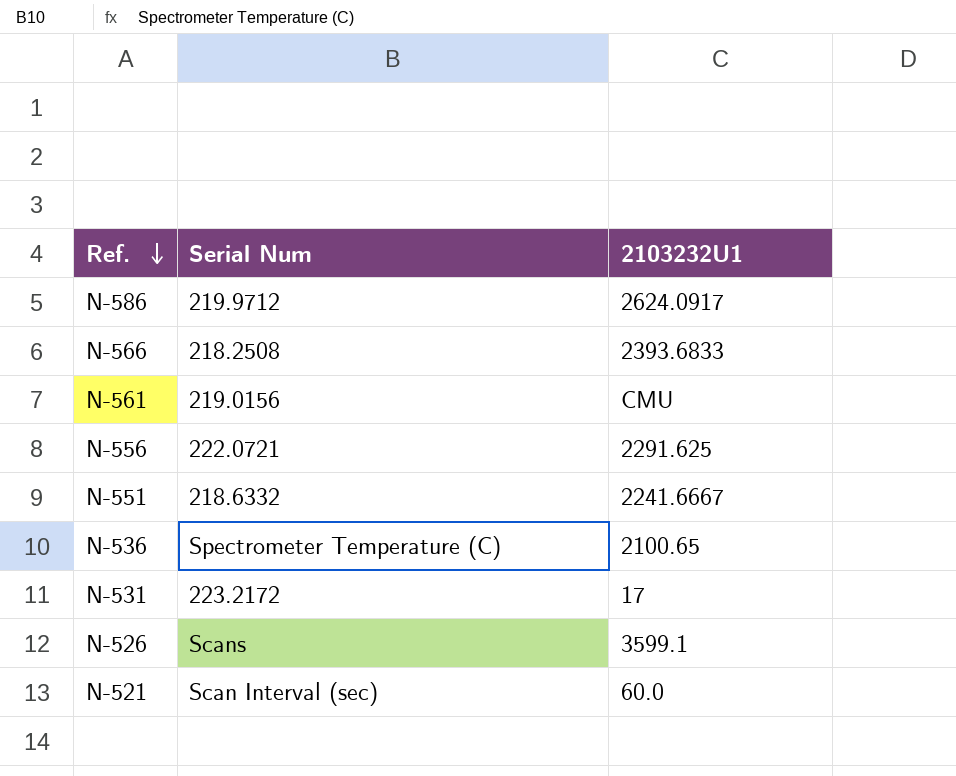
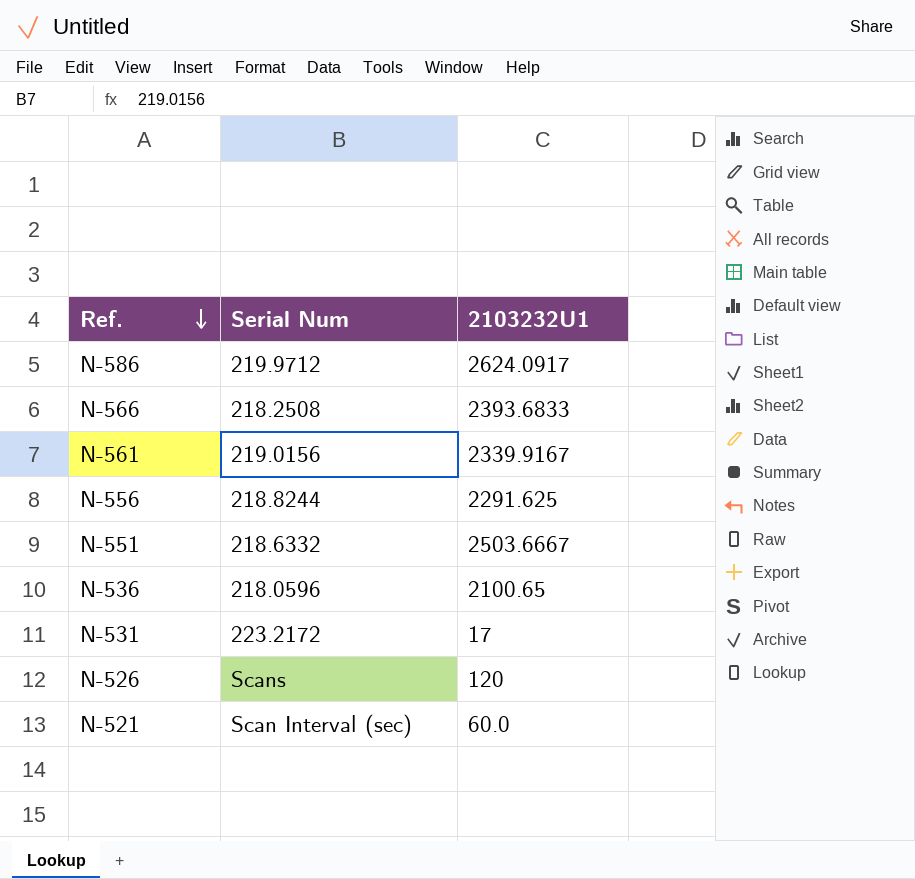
N-561 | 2103232U1: CMU -> 2339.9167
N-556 | Serial Num: 222.0721 -> 218.8244
N-551 | 2103232U1: 2241.6667 -> 2503.6667
N-536 | Serial Num: Spectrometer Temperature (C) -> 218.0596
N-526 | 2103232U1: 3599.1 -> 120

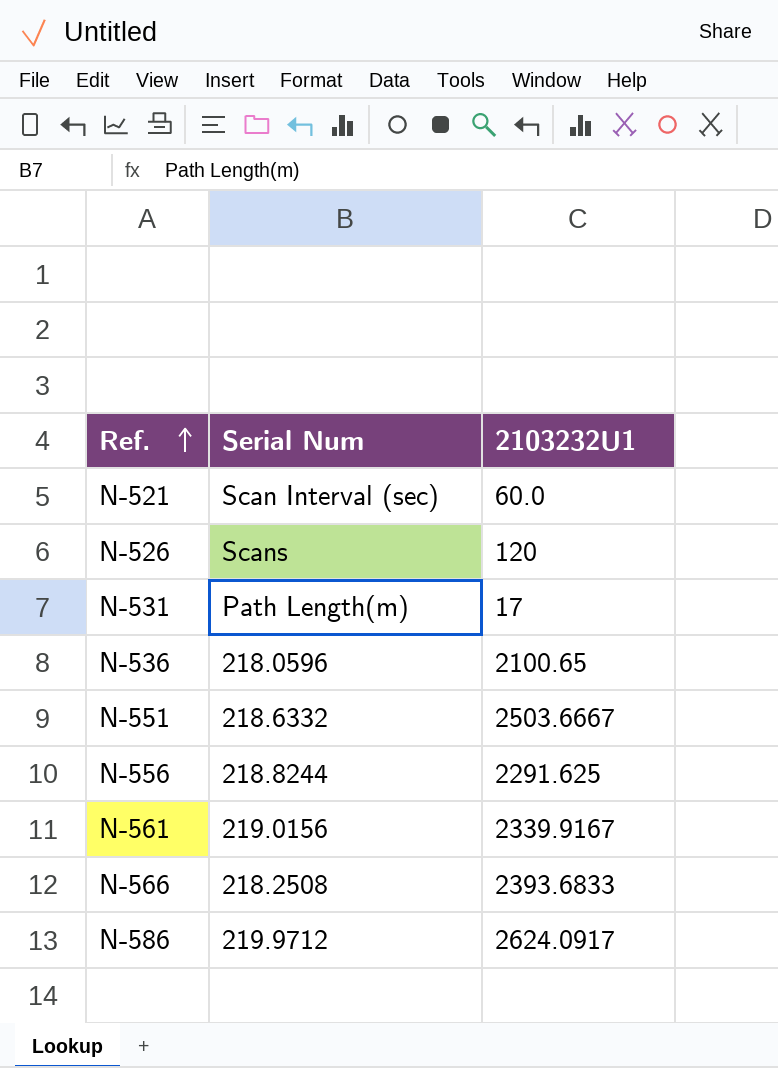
row order: Ref. descending -> Ref. ascending
N-531 | Serial Num: 223.2172 -> Path Length(m)

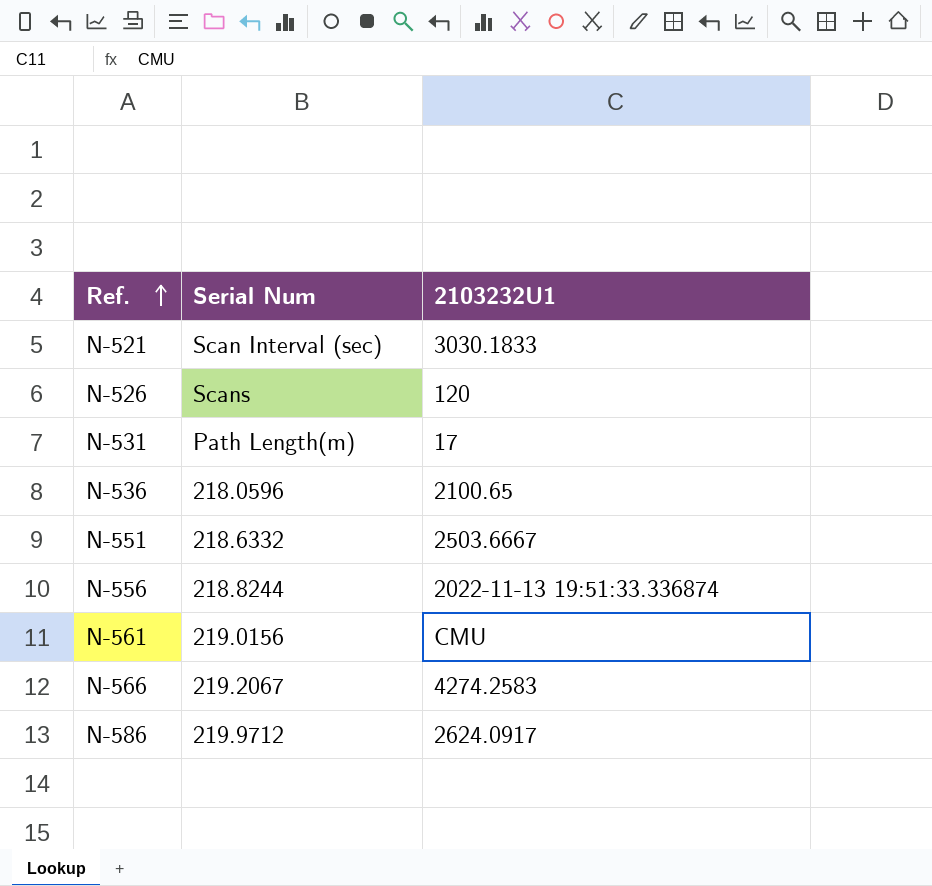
N-521 | 2103232U1: 60.0 -> 3030.1833
N-556 | 2103232U1: 2291.625 -> 2022-11-13 19:51:33.336874
N-561 | 2103232U1: 2339.9167 -> CMU
N-566 | Serial Num: 218.2508 -> 219.2067
N-566 | 2103232U1: 2393.6833 -> 4274.2583

